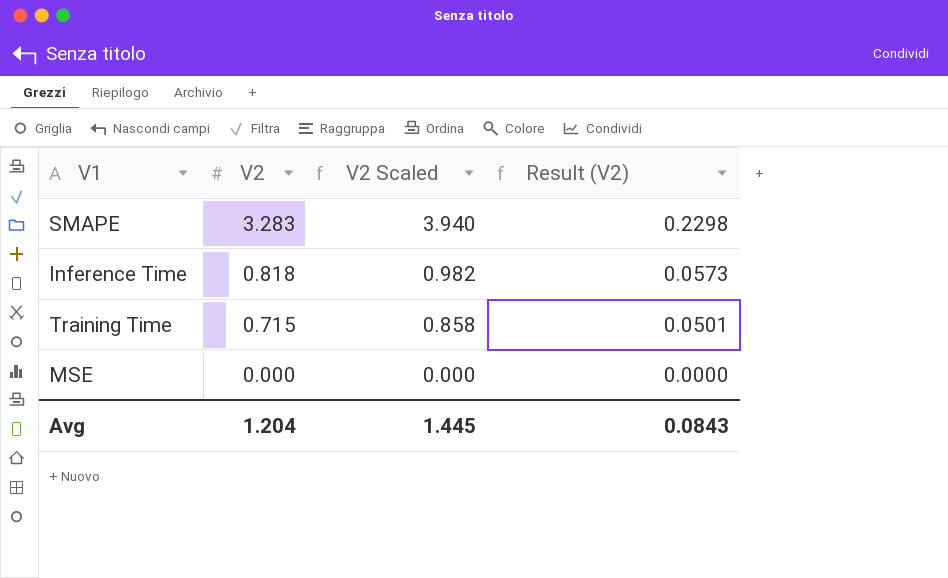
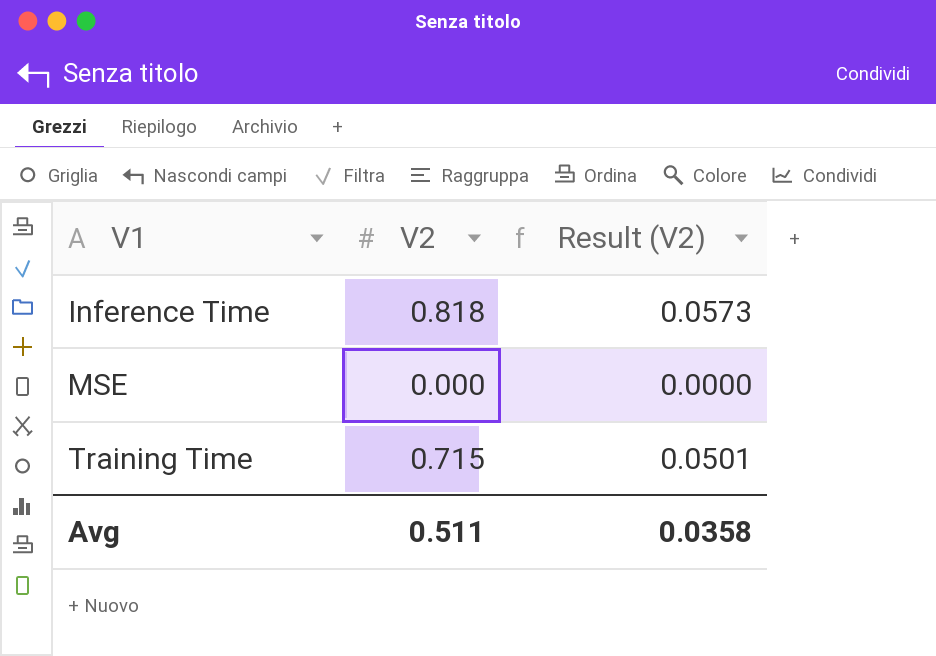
row order: V2 descending -> V1 ascending
column V2 Scaled | formula: [V2] * 1.2 -> none
row SMAPE: 3.283 | 3.940 | 0.2298 -> none
Avg | V2: 1.204 -> 0.511
Avg | Result (V2): 0.0843 -> 0.0358

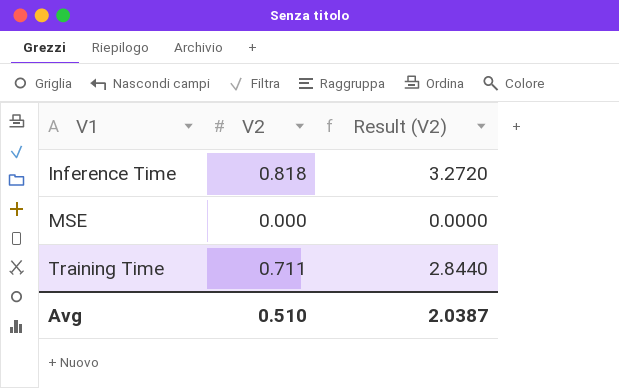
column Result (V2) | formula: [V2] * 0.07 -> [V2] * 4
Training Time | V2: 0.715 -> 0.711
Avg | V2: 0.511 -> 0.510
Avg | Result (V2): 0.0358 -> 2.0387

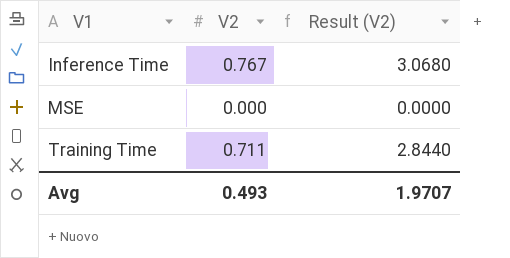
Inference Time | V2: 0.818 -> 0.767
Inference Time | Result (V2): 3.2720 -> 3.0680
Avg | V2: 0.510 -> 0.493
Avg | Result (V2): 2.0387 -> 1.9707

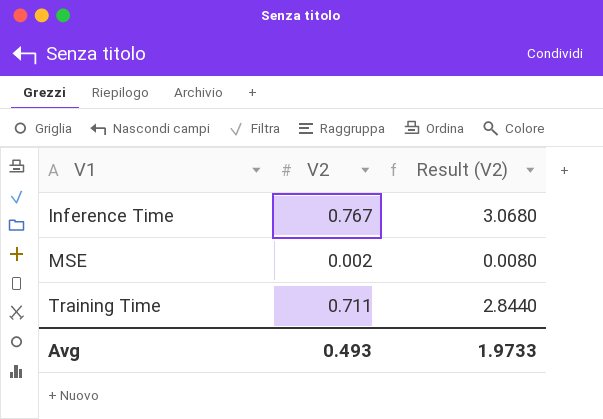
MSE | V2: 0.000 -> 0.002
MSE | Result (V2): 0.0000 -> 0.0080
Avg | Result (V2): 1.9707 -> 1.9733

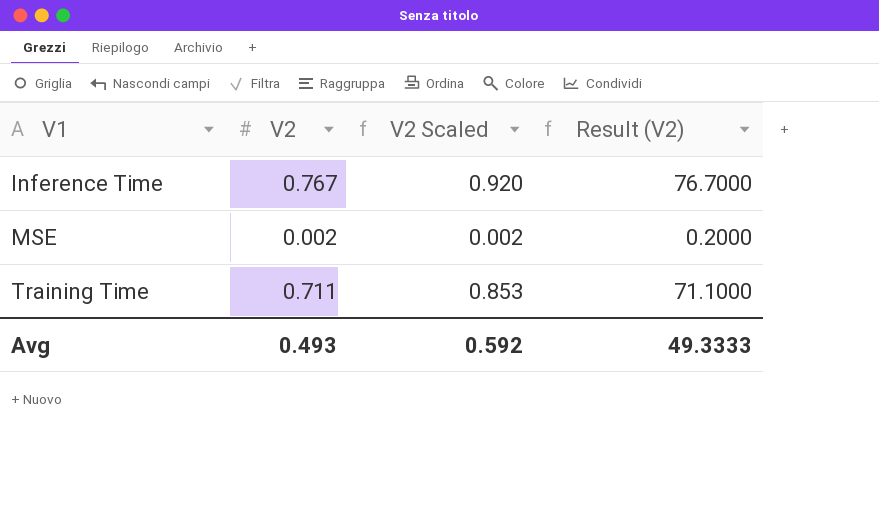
column V2 Scaled | formula: none -> [V2] * 1.2
column Result (V2) | formula: [V2] * 4 -> [V2] * 100
Avg | Result (V2): 1.9733 -> 49.3333

